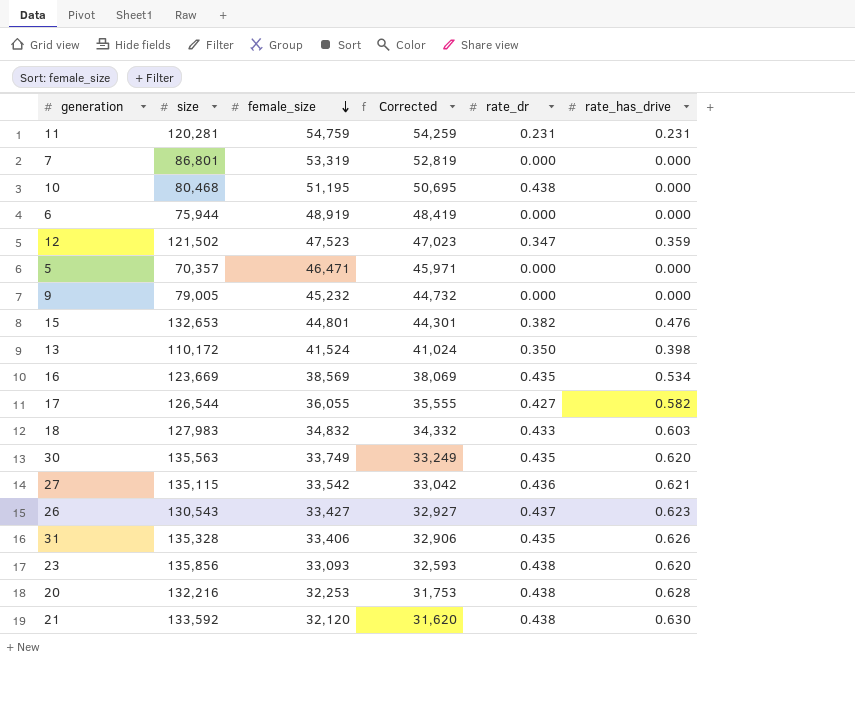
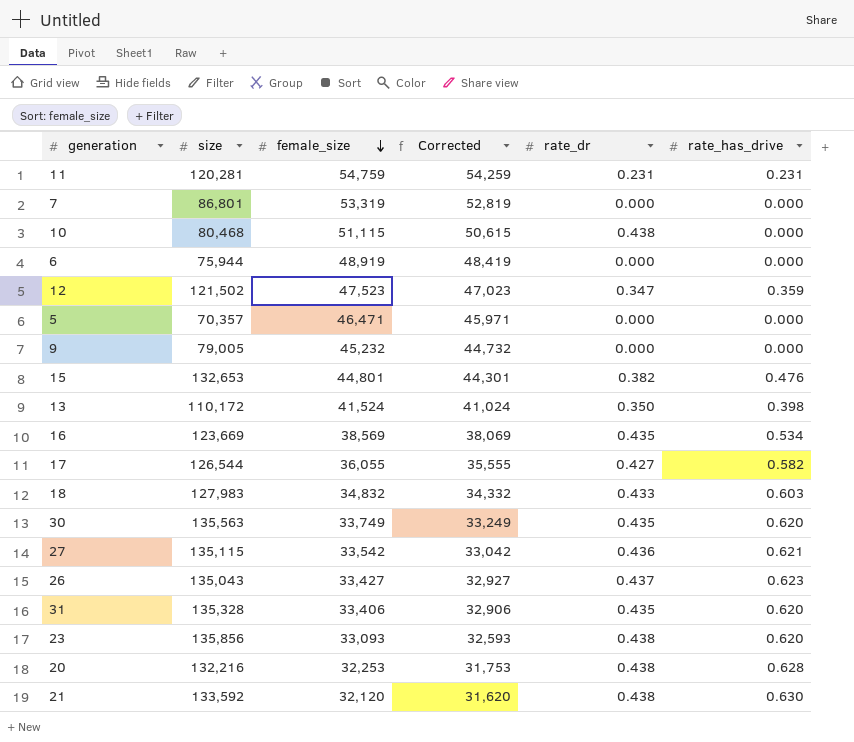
10 | female_size: 51,195 -> 51,115
10 | Corrected: 50,695 -> 50,615
26 | size: 130,543 -> 135,043
31 | rate_has_drive: 0.626 -> 0.620

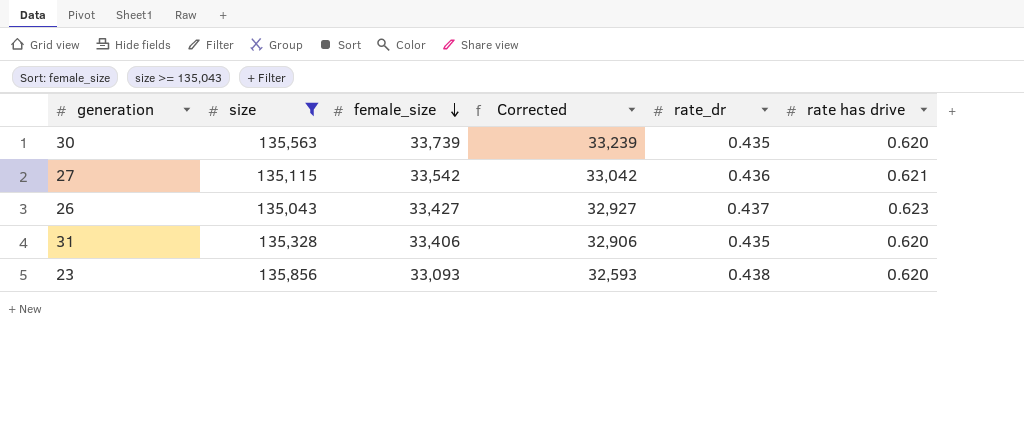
filter: none -> size >= 135,043
column name: rate_has_drive -> rate has drive
30 | female_size: 33,749 -> 33,739
30 | Corrected: 33,249 -> 33,239

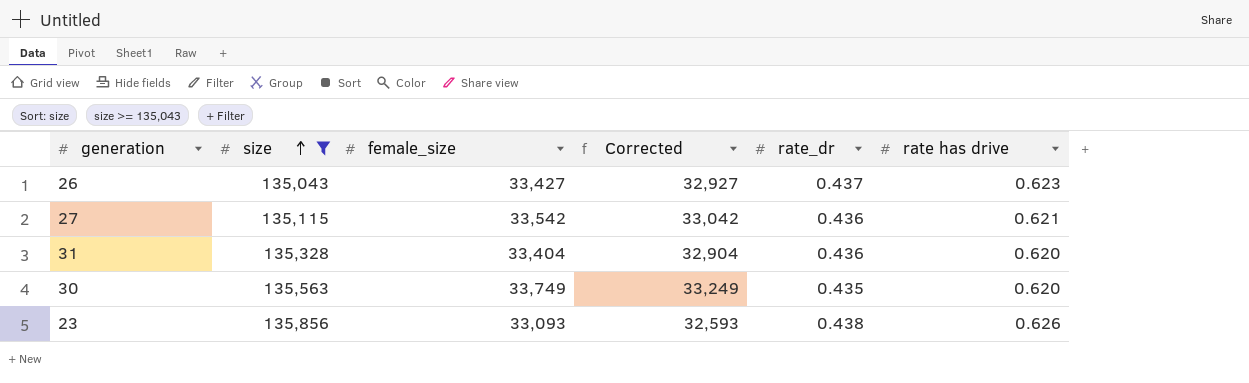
row order: female_size descending -> size ascending
31 | female_size: 33,406 -> 33,404
31 | Corrected: 32,906 -> 32,904
31 | rate_dr: 0.435 -> 0.436
30 | female_size: 33,739 -> 33,749
30 | Corrected: 33,239 -> 33,249
23 | rate has drive: 0.620 -> 0.626

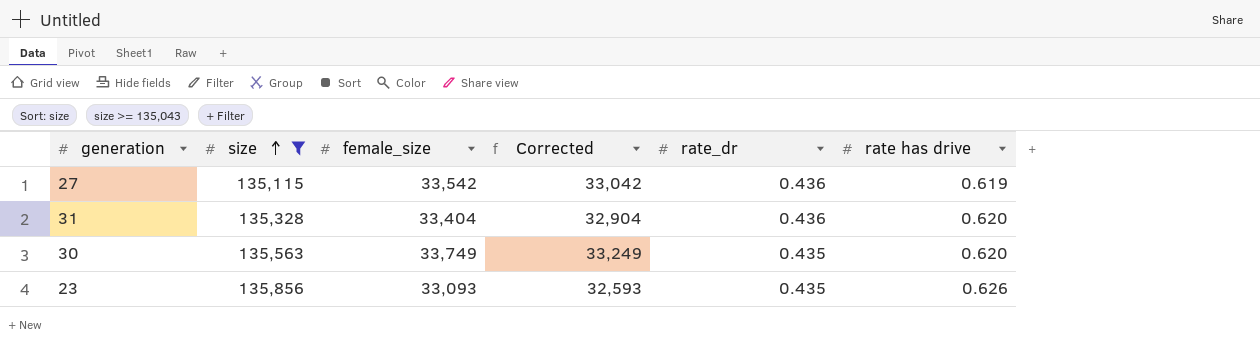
row 26: 135,043 | 33,427 | 32,927 | 0.437 | 0.623 -> none
27 | rate has drive: 0.621 -> 0.619
23 | rate_dr: 0.438 -> 0.435

